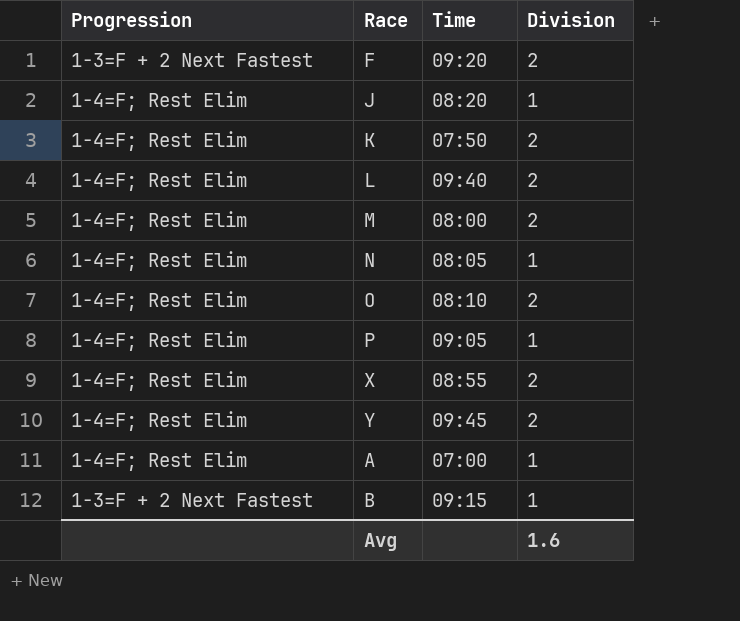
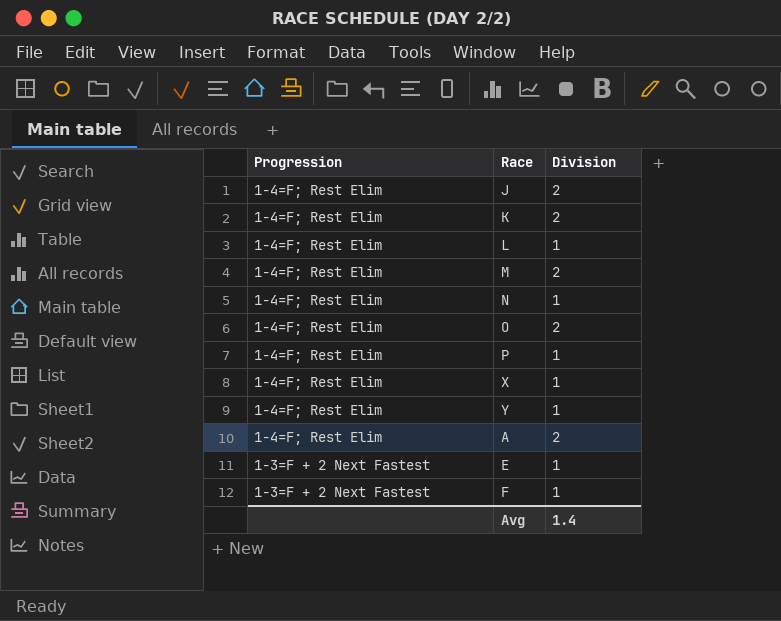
row order: none -> Progression descending
column Time | position: 3 -> none
row B: 1-3=F + 2 Next Fastest | 09:15 | 1 -> none
J | Division: 1 -> 2
L | Division: 2 -> 1
X | Division: 2 -> 1
Y | Division: 2 -> 1
A | Division: 1 -> 2
row E: none -> 1-3=F + 2 Next Fastest | 1
F | Division: 2 -> 1
Avg | Division: 1.6 -> 1.4

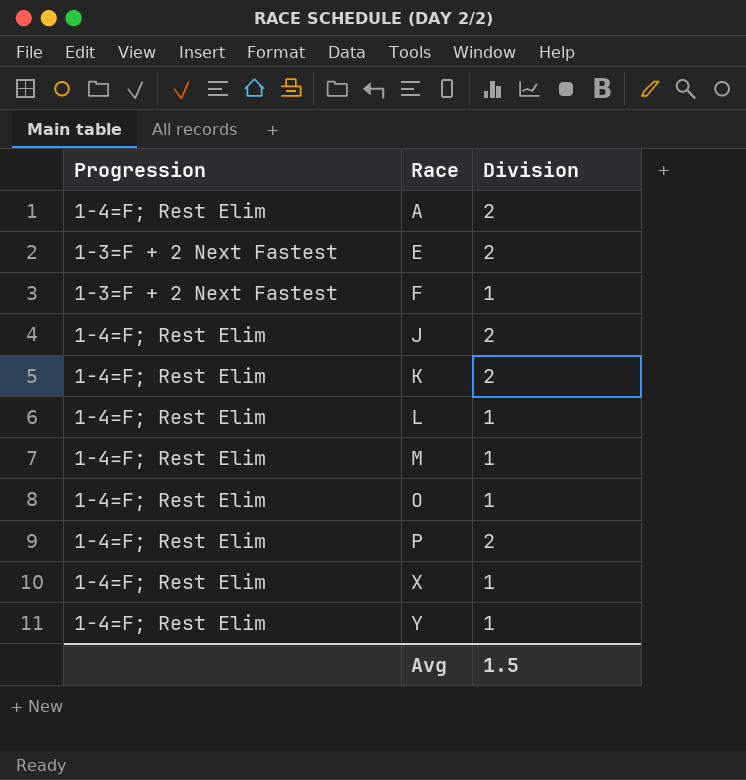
row order: Progression descending -> Race ascending
row N: 1-4=F; Rest Elim | 1 -> none
E | Division: 1 -> 2
M | Division: 2 -> 1
O | Division: 2 -> 1
P | Division: 1 -> 2
Avg | Division: 1.4 -> 1.5

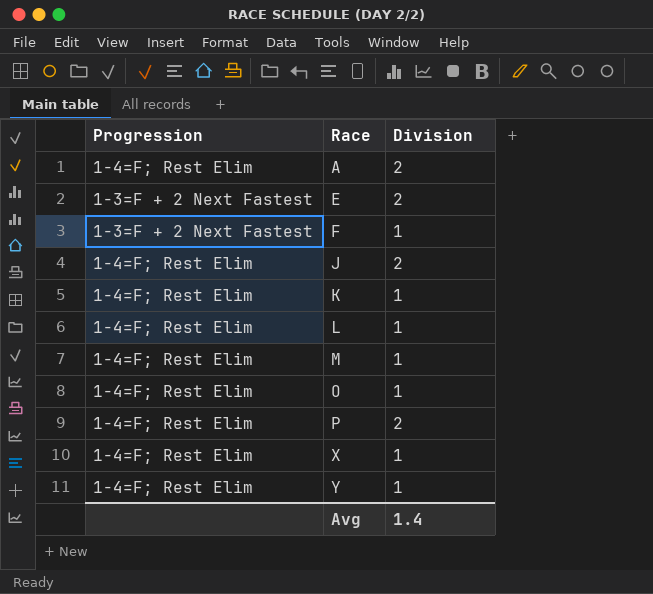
K | Division: 2 -> 1
Avg | Division: 1.5 -> 1.4

